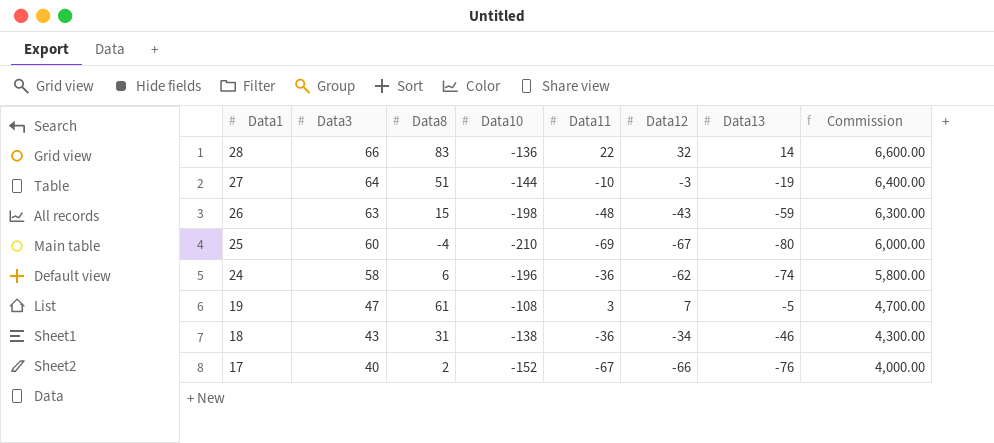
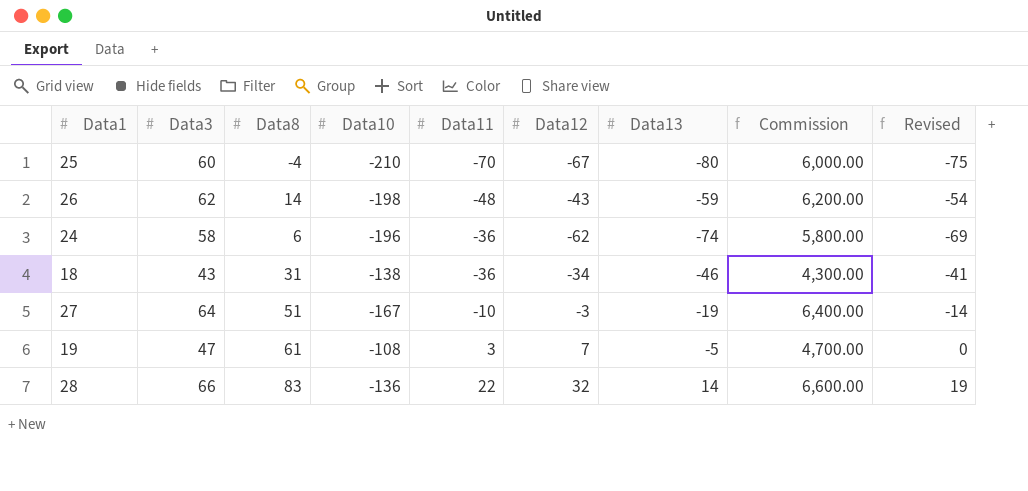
row order: Data1 descending -> Data11 ascending
column Revised | formula: none -> [Data13] + 5
row 17: 40 | 2 | -152 | -67 | -66 | -76 | 4,000.00 -> none
25 | Data11: -69 -> -70
26 | Data3: 63 -> 62
26 | Data8: 15 -> 14
26 | Commission: 6,300.00 -> 6,200.00
27 | Data10: -144 -> -167

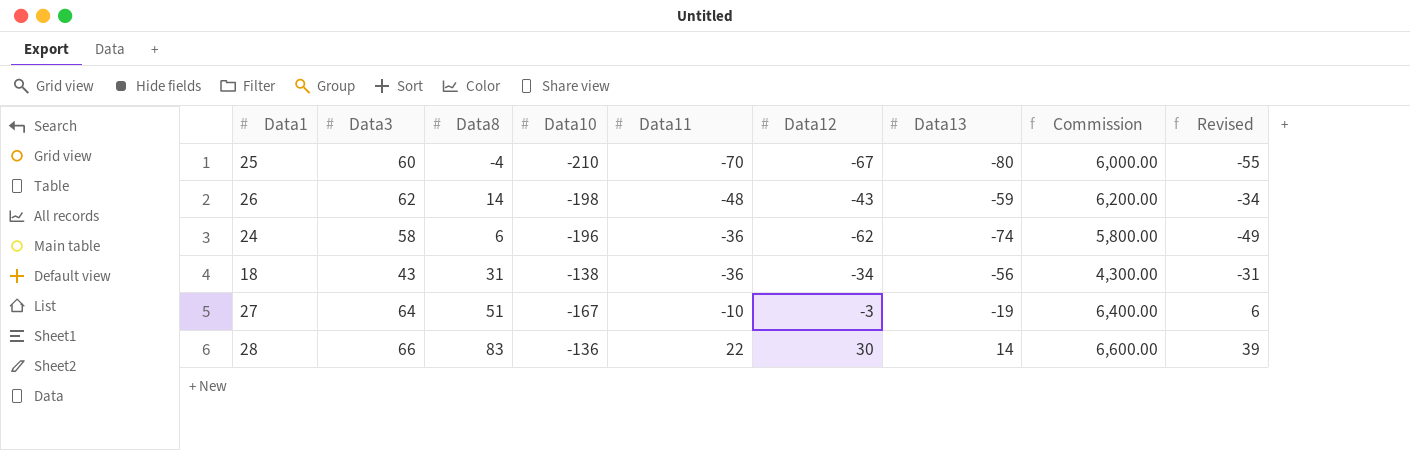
column Revised | formula: [Data13] + 5 -> [Data13] + 25
row 19: 47 | 61 | -108 | 3 | 7 | -5 | 4,700.00 | 0 -> none
18 | Data13: -46 -> -56
28 | Data12: 32 -> 30

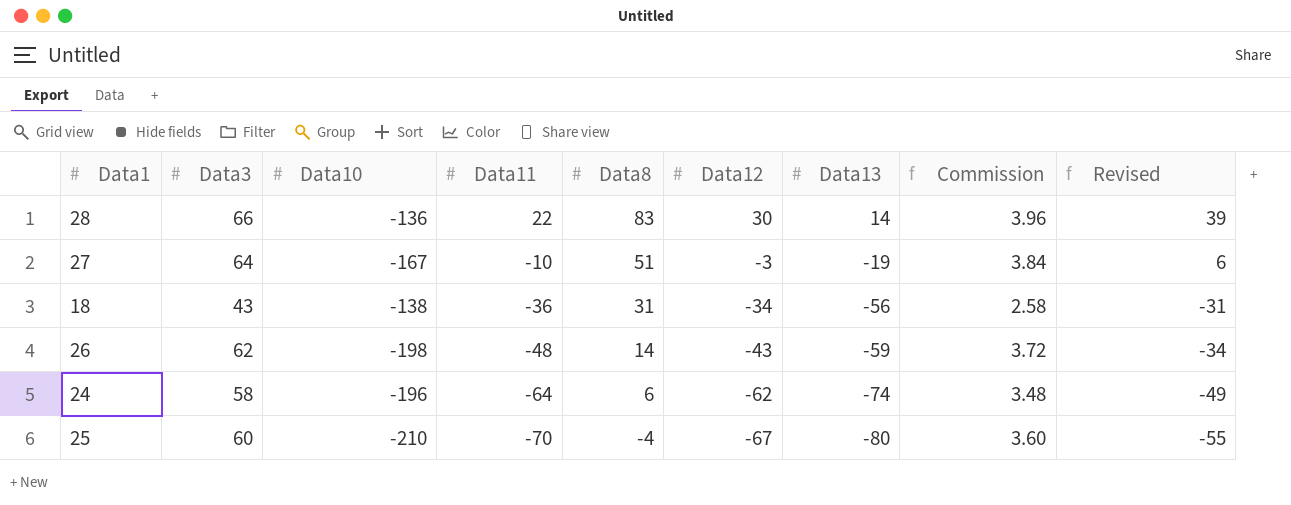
row order: Data11 ascending -> Data11 descending
column Data8 | position: 3 -> 5
column Commission | formula: [Data3] * 100 -> [Data3] * 0.06
24 | Data11: -36 -> -64

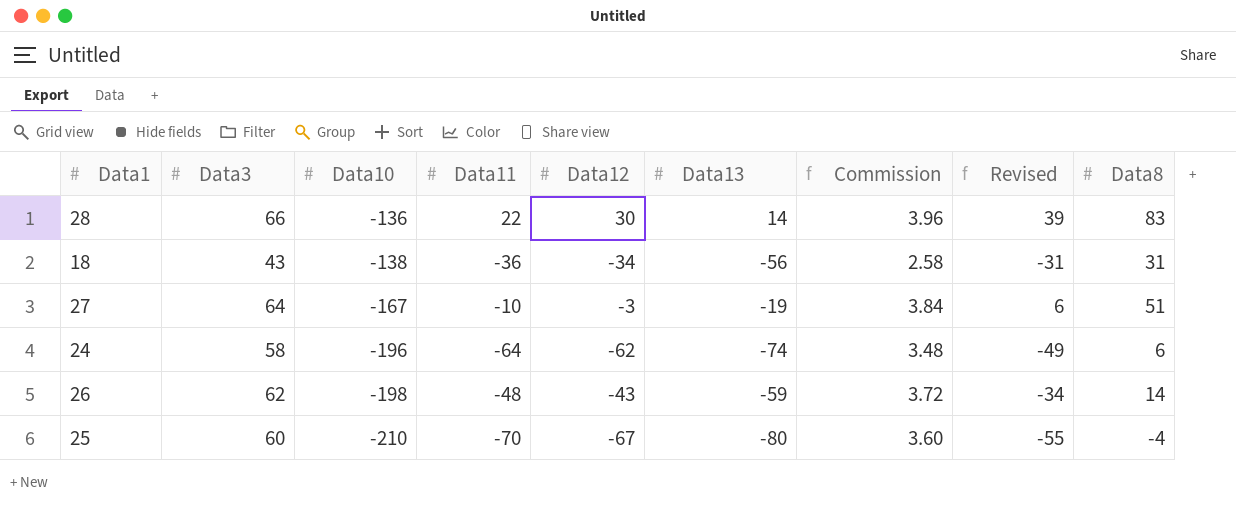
row order: Data11 descending -> Data10 descending
column Data8 | position: 5 -> 9

